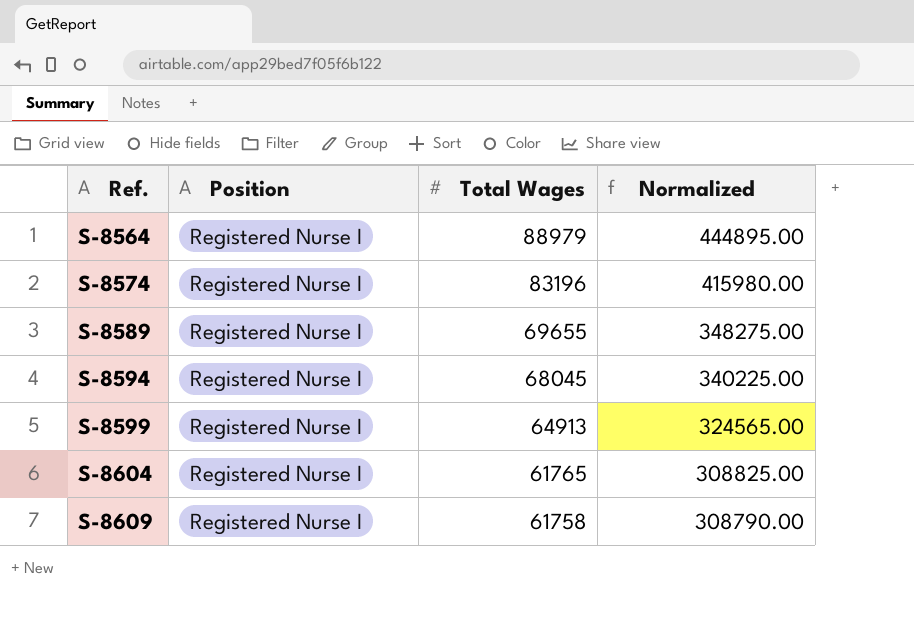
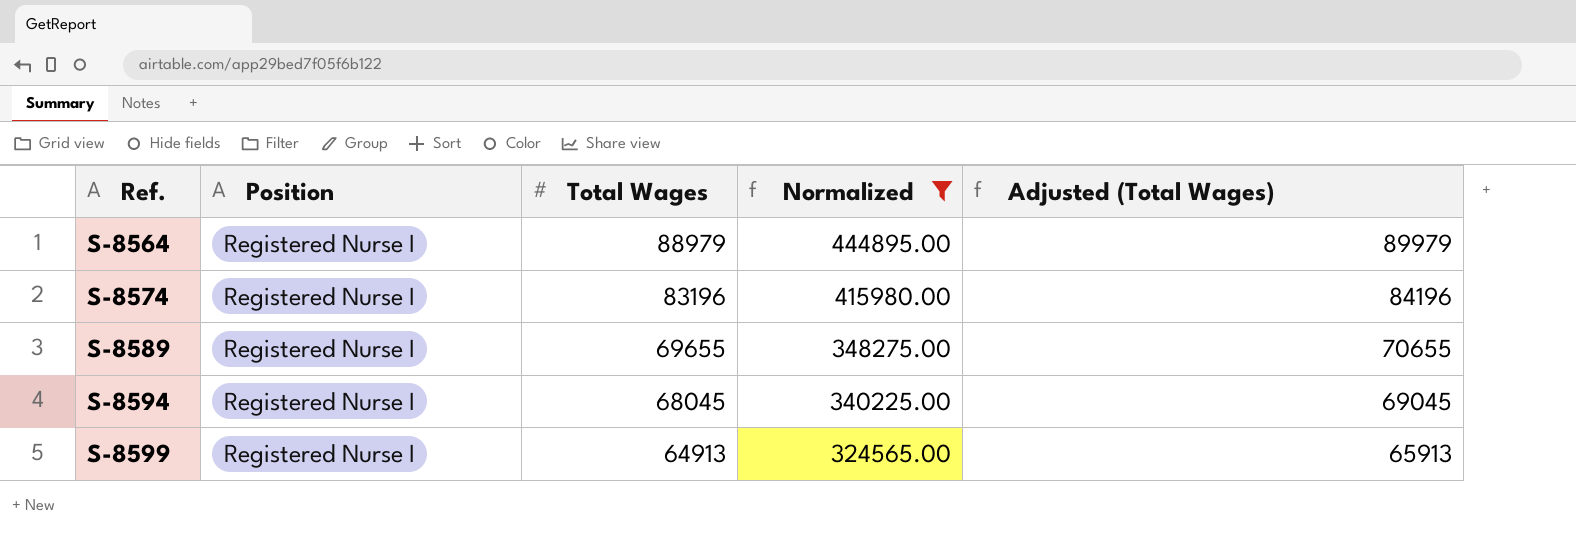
filter: none -> Normalized >= 324565.00
column Adjusted (Total Wages) | formula: none -> [Total Wages] + 1000

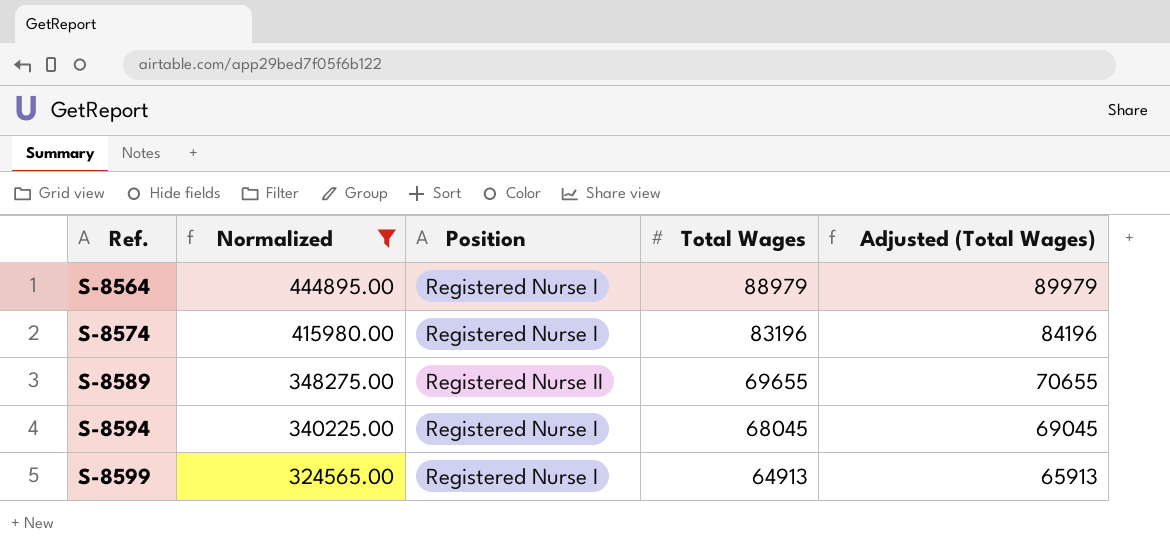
column Normalized | position: 4 -> 2
S-8589 | Position: Registered Nurse I -> Registered Nurse II

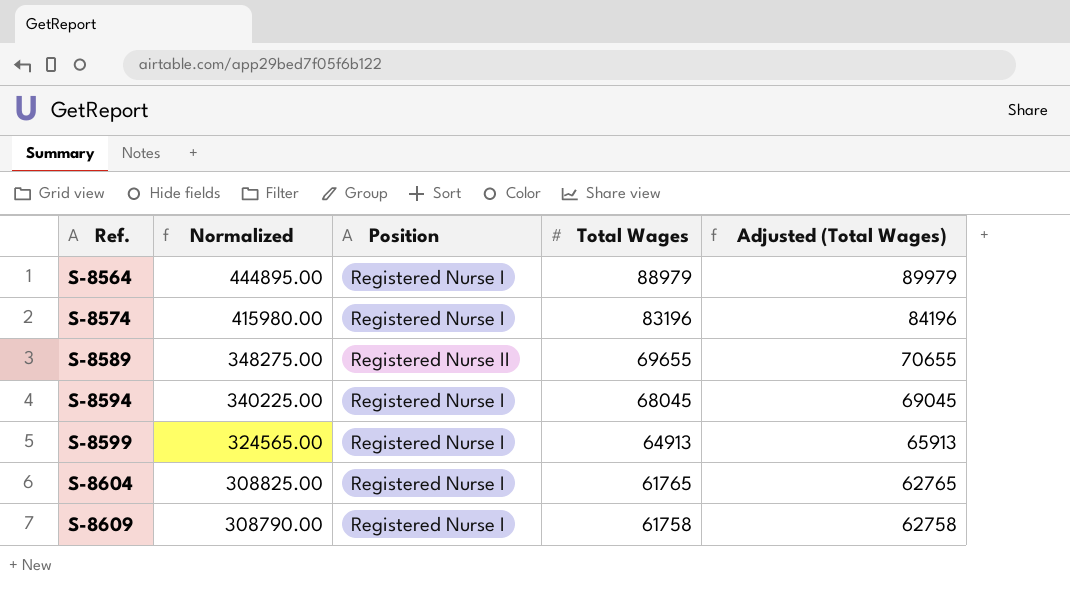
filter: Normalized >= 324565.00 -> none

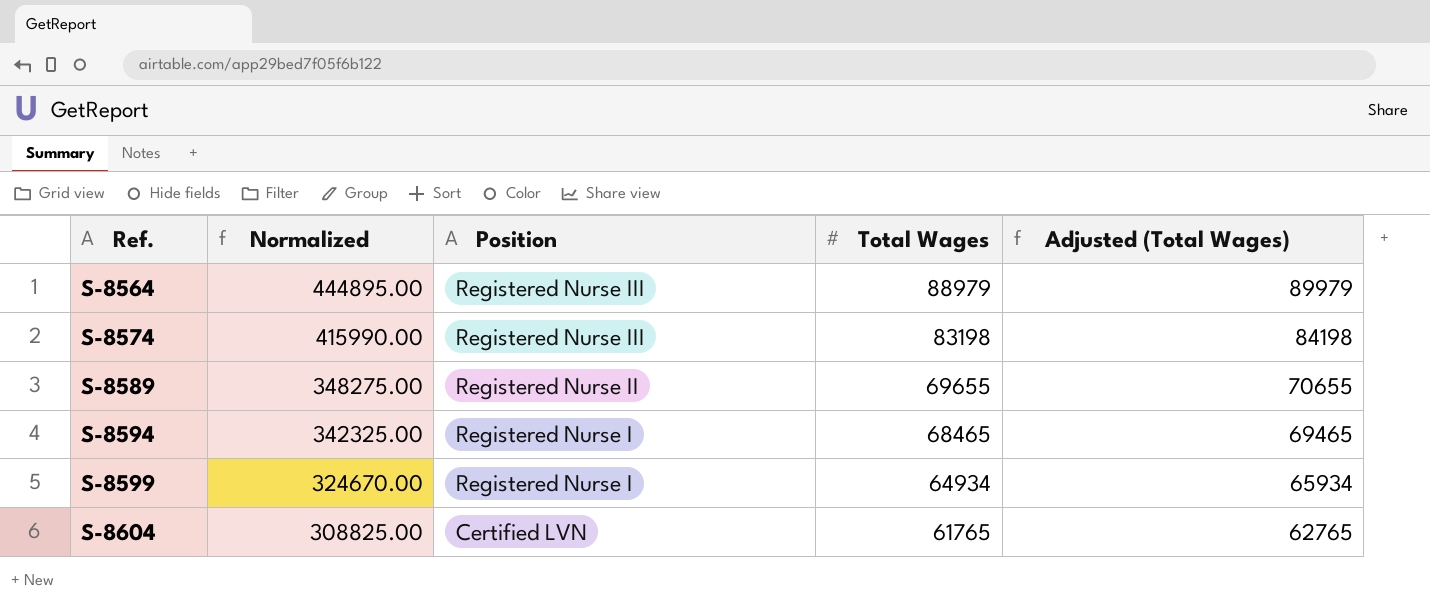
row S-8609: 308790.00 | Registered Nurse I | 61758 | 62758 -> none
S-8564 | Position: Registered Nurse I -> Registered Nurse III
S-8574 | Normalized: 415980.00 -> 415990.00
S-8574 | Position: Registered Nurse I -> Registered Nurse III
S-8574 | Total Wages: 83196 -> 83198
S-8574 | Adjusted (Total Wages): 84196 -> 84198
S-8594 | Normalized: 340225.00 -> 342325.00
S-8594 | Total Wages: 68045 -> 68465
S-8594 | Adjusted (Total Wages): 69045 -> 69465
S-8599 | Normalized: 324565.00 -> 324670.00
S-8599 | Total Wages: 64913 -> 64934
S-8599 | Adjusted (Total Wages): 65913 -> 65934
S-8604 | Position: Registered Nurse I -> Certified LVN

